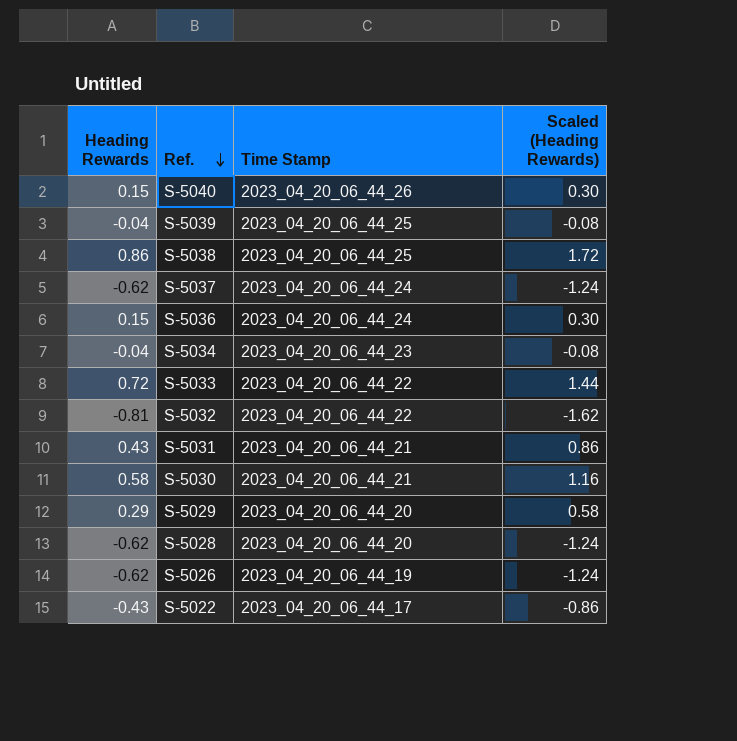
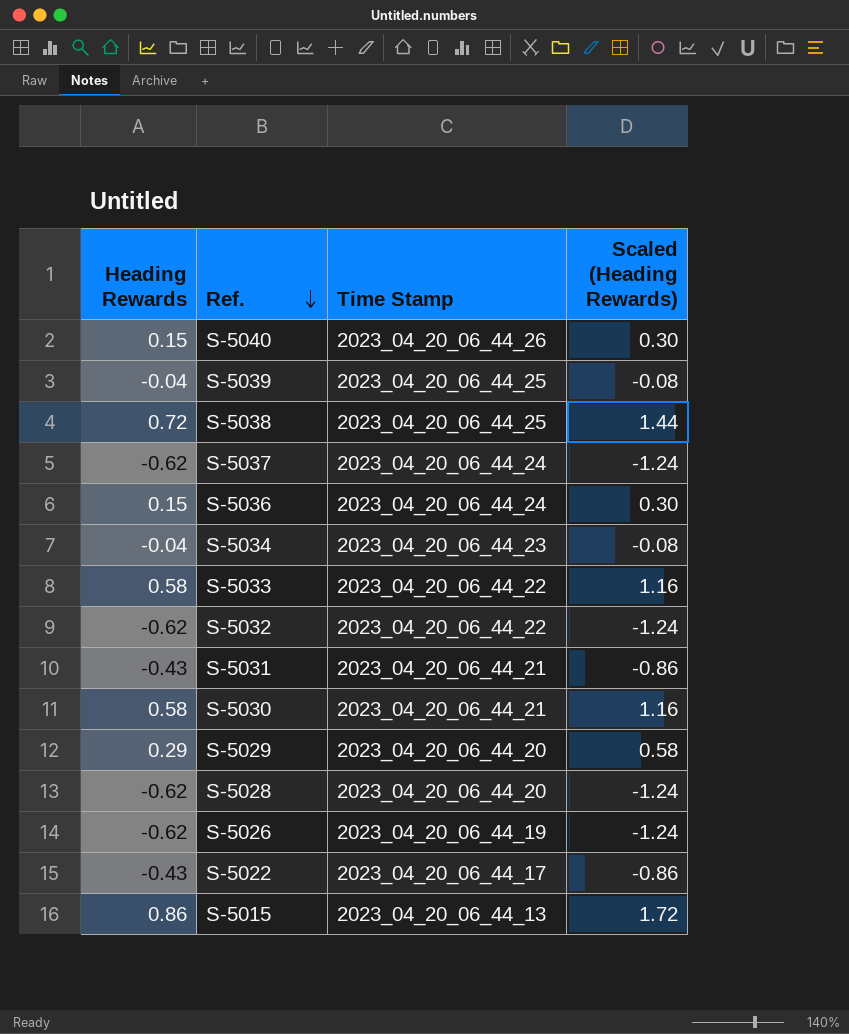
S-5038 | Heading Rewards: 0.86 -> 0.72
S-5038 | Scaled (Heading Rewards): 1.72 -> 1.44
S-5033 | Heading Rewards: 0.72 -> 0.58
S-5033 | Scaled (Heading Rewards): 1.44 -> 1.16
S-5032 | Heading Rewards: -0.81 -> -0.62
S-5032 | Scaled (Heading Rewards): -1.62 -> -1.24
S-5031 | Heading Rewards: 0.43 -> -0.43
S-5031 | Scaled (Heading Rewards): 0.86 -> -0.86
row S-5015: none -> 0.86 | 2023_04_20_06_44_13 | 1.72

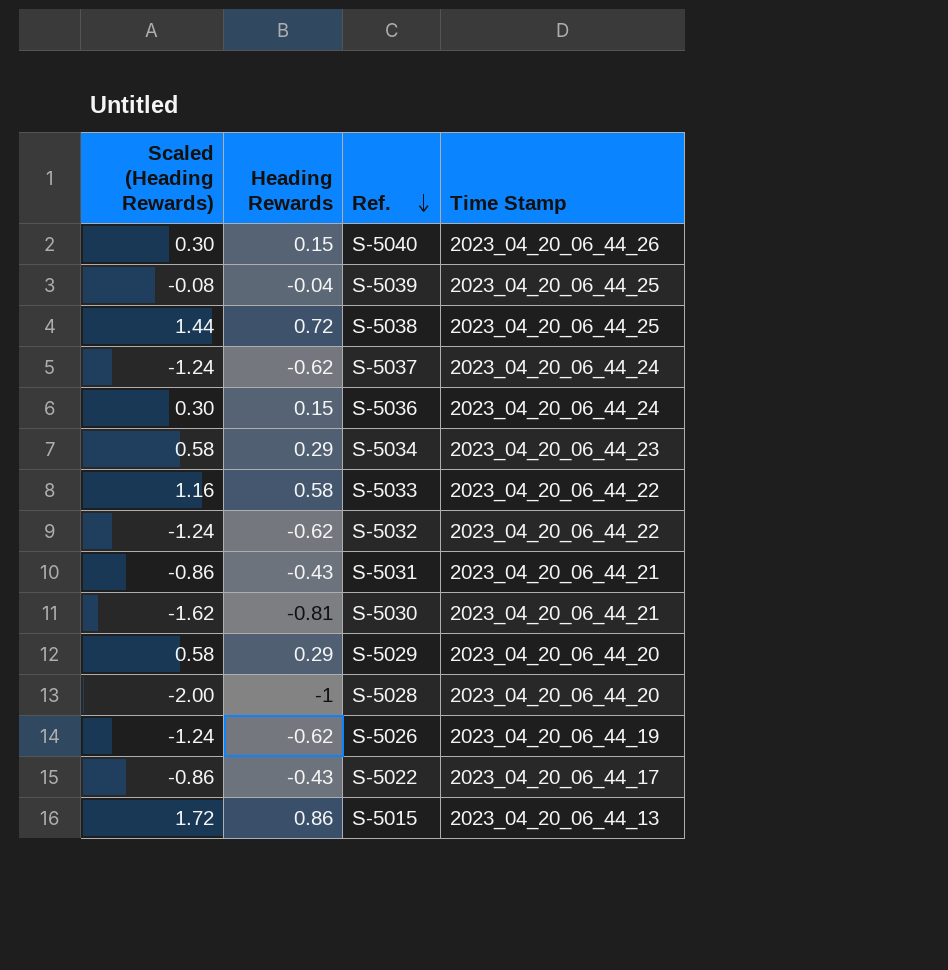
column Scaled (Heading Rewards) | position: 4 -> 1
S-5034 | Scaled (Heading Rewards): -0.08 -> 0.58
S-5034 | Heading Rewards: -0.04 -> 0.29
S-5030 | Scaled (Heading Rewards): 1.16 -> -1.62
S-5030 | Heading Rewards: 0.58 -> -0.81
S-5028 | Scaled (Heading Rewards): -1.24 -> -2.00
S-5028 | Heading Rewards: -0.62 -> -1

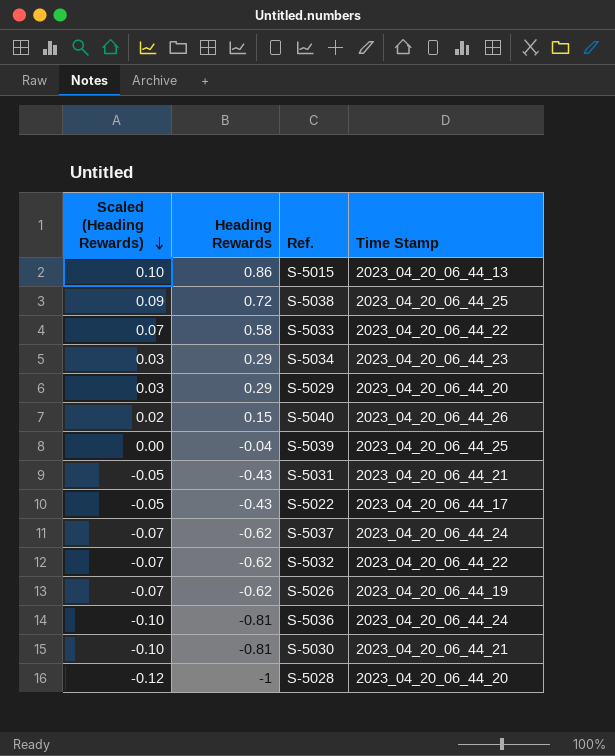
row order: Ref. descending -> Scaled (Heading Rewards) descending
column Scaled (Heading Rewards) | formula: [Heading Rewards] * 2 -> [Heading Rewards] * 0.12
S-5036 | Heading Rewards: 0.15 -> -0.81

